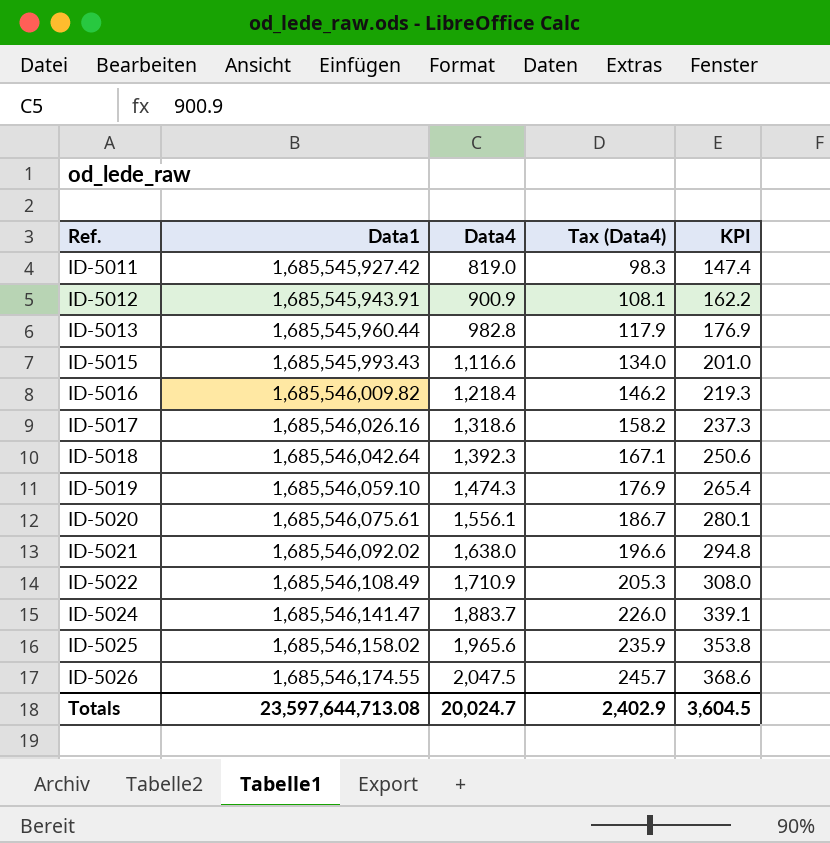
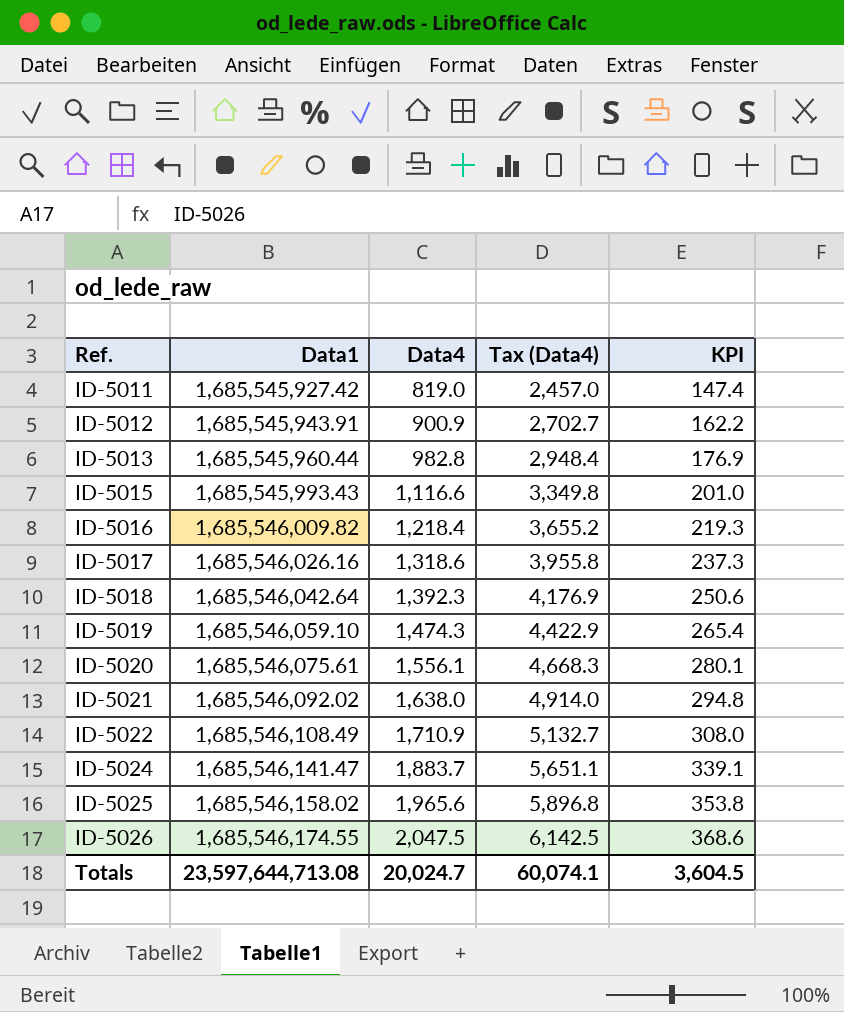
column Tax (Data4) | formula: [Data4] * 0.12 -> [Data4] * 3
Totals | Tax (Data4): 2,402.9 -> 60,074.1

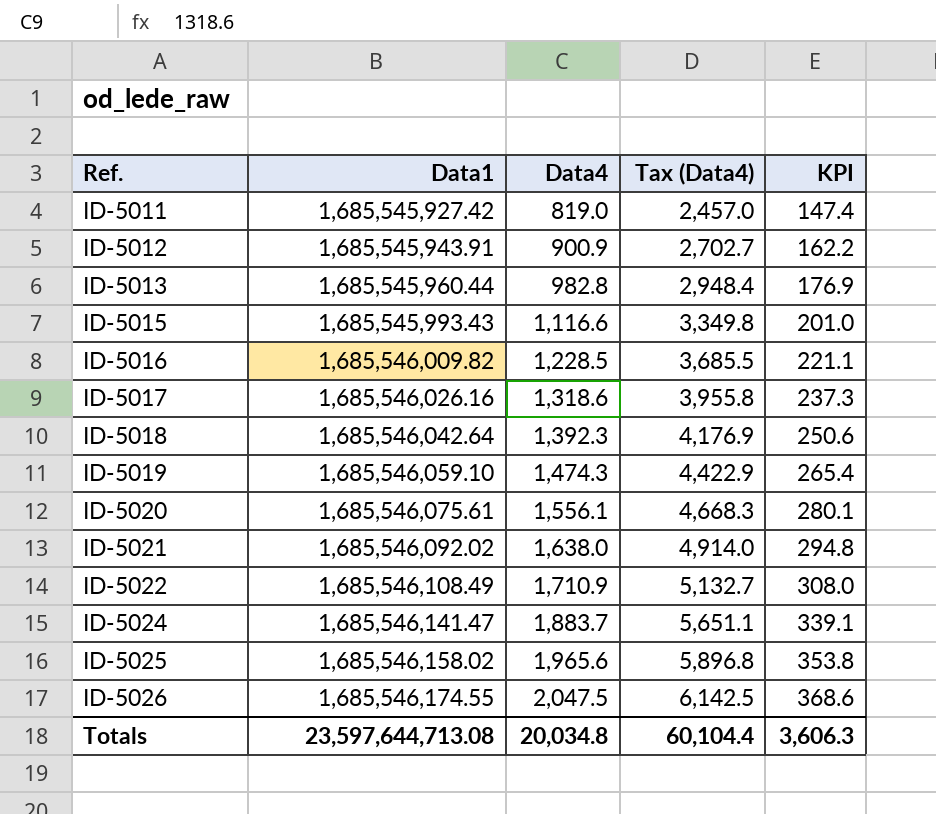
ID-5016 | Data4: 1,218.4 -> 1,228.5
ID-5016 | Tax (Data4): 3,655.2 -> 3,685.5
ID-5016 | KPI: 219.3 -> 221.1
Totals | Data4: 20,024.7 -> 20,034.8
Totals | Tax (Data4): 60,074.1 -> 60,104.4
Totals | KPI: 3,604.5 -> 3,606.3

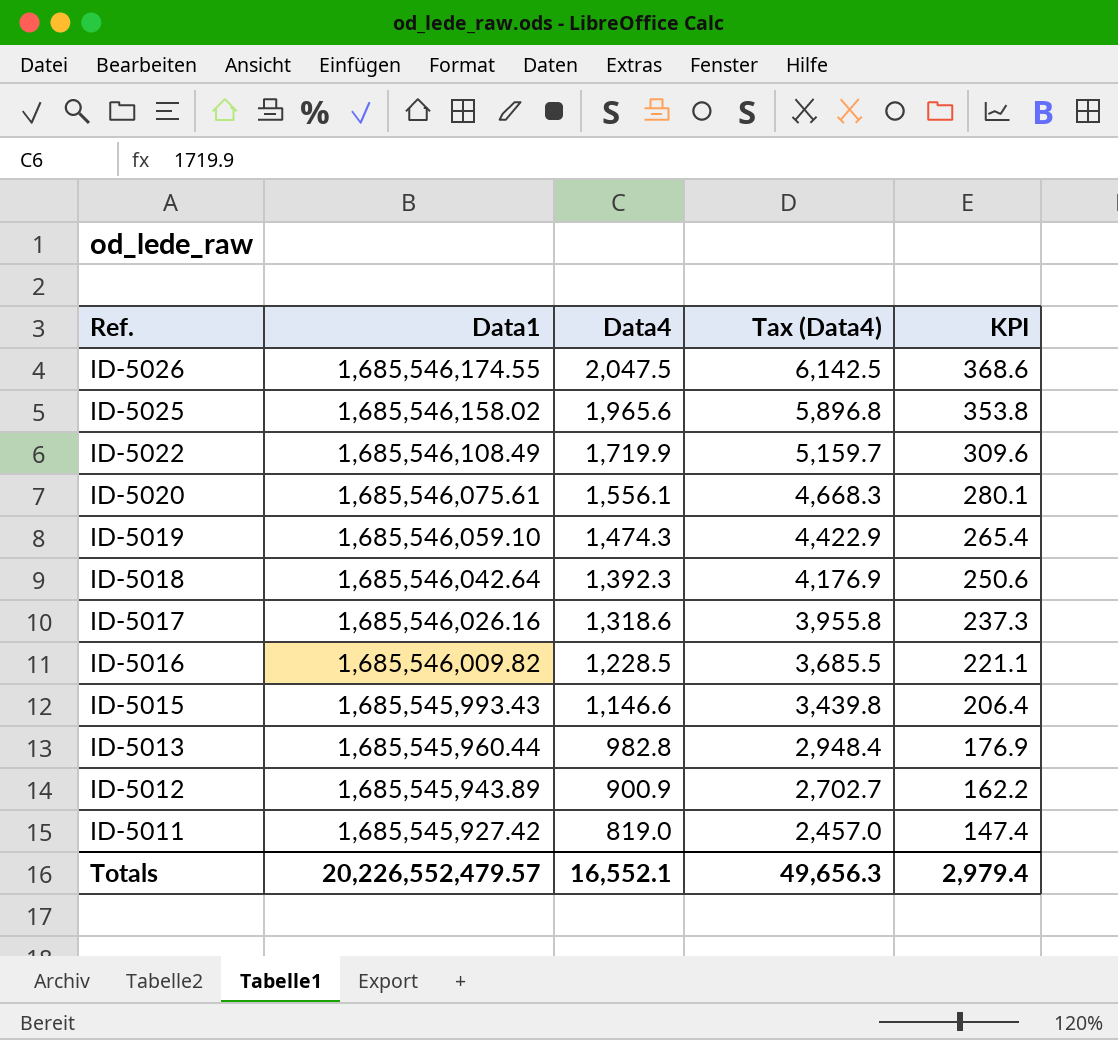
row order: Ref. ascending -> Ref. descending
row ID-5021: 1,685,546,092.02 | 1,638.0 | 4,914.0 | 294.8 -> none
row ID-5024: 1,685,546,141.47 | 1,883.7 | 5,651.1 | 339.1 -> none
ID-5022 | Data4: 1,710.9 -> 1,719.9
ID-5022 | Tax (Data4): 5,132.7 -> 5,159.7
ID-5022 | KPI: 308.0 -> 309.6
ID-5015 | Data4: 1,116.6 -> 1,146.6
ID-5015 | Tax (Data4): 3,349.8 -> 3,439.8
ID-5015 | KPI: 201.0 -> 206.4
ID-5012 | Data1: 1,685,545,943.91 -> 1,685,545,943.89
Totals | Data1: 23,597,644,713.08 -> 20,226,552,479.57
Totals | Data4: 20,034.8 -> 16,552.1
Totals | Tax (Data4): 60,104.4 -> 49,656.3
Totals | KPI: 3,606.3 -> 2,979.4

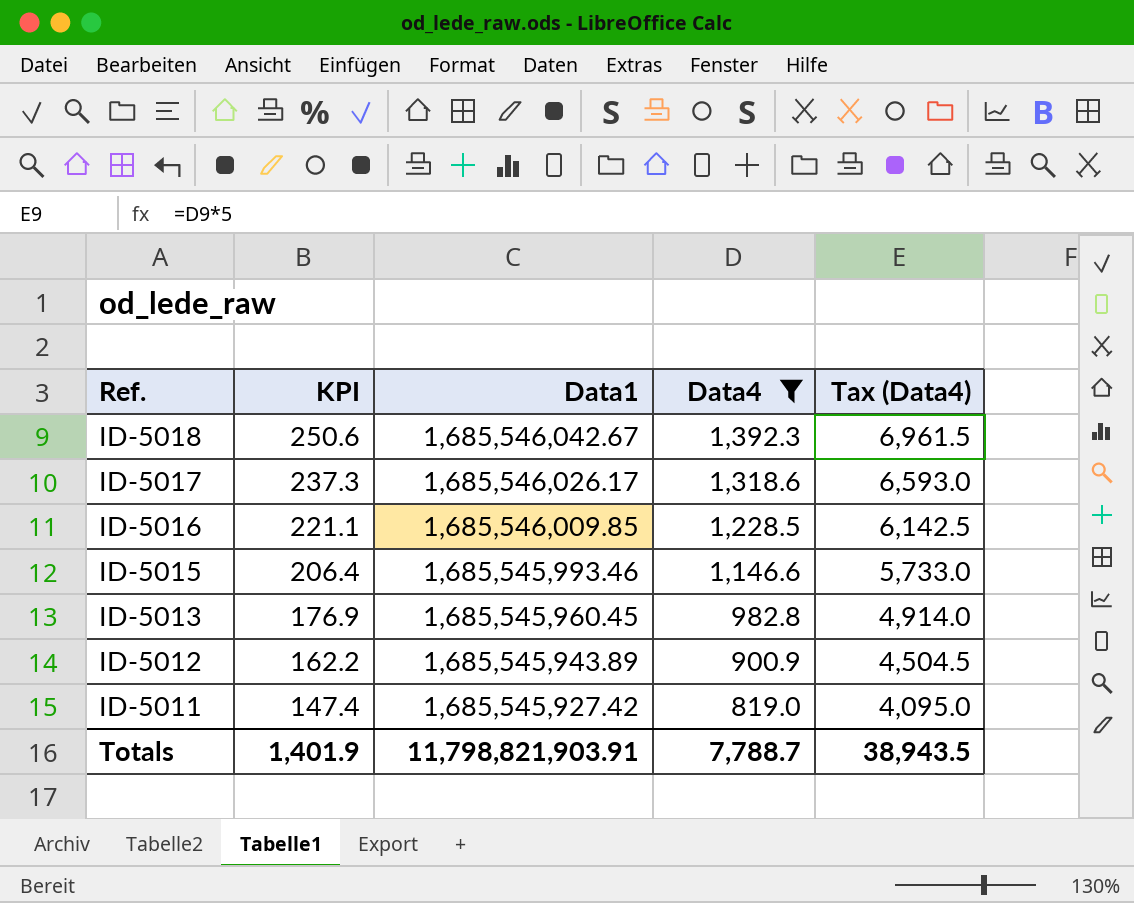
filter: none -> Data4 <= 1,392.3
column KPI | position: 5 -> 2
column Tax (Data4) | formula: [Data4] * 3 -> [Data4] * 5
ID-5018 | Data1: 1,685,546,042.64 -> 1,685,546,042.67
ID-5017 | Data1: 1,685,546,026.16 -> 1,685,546,026.17
ID-5016 | Data1: 1,685,546,009.82 -> 1,685,546,009.85
ID-5015 | Data1: 1,685,545,993.43 -> 1,685,545,993.46
ID-5013 | Data1: 1,685,545,960.44 -> 1,685,545,960.45
Totals | KPI: 2,979.4 -> 1,401.9
Totals | Data1: 20,226,552,479.57 -> 11,798,821,903.91
Totals | Data4: 16,552.1 -> 7,788.7
Totals | Tax (Data4): 49,656.3 -> 38,943.5

